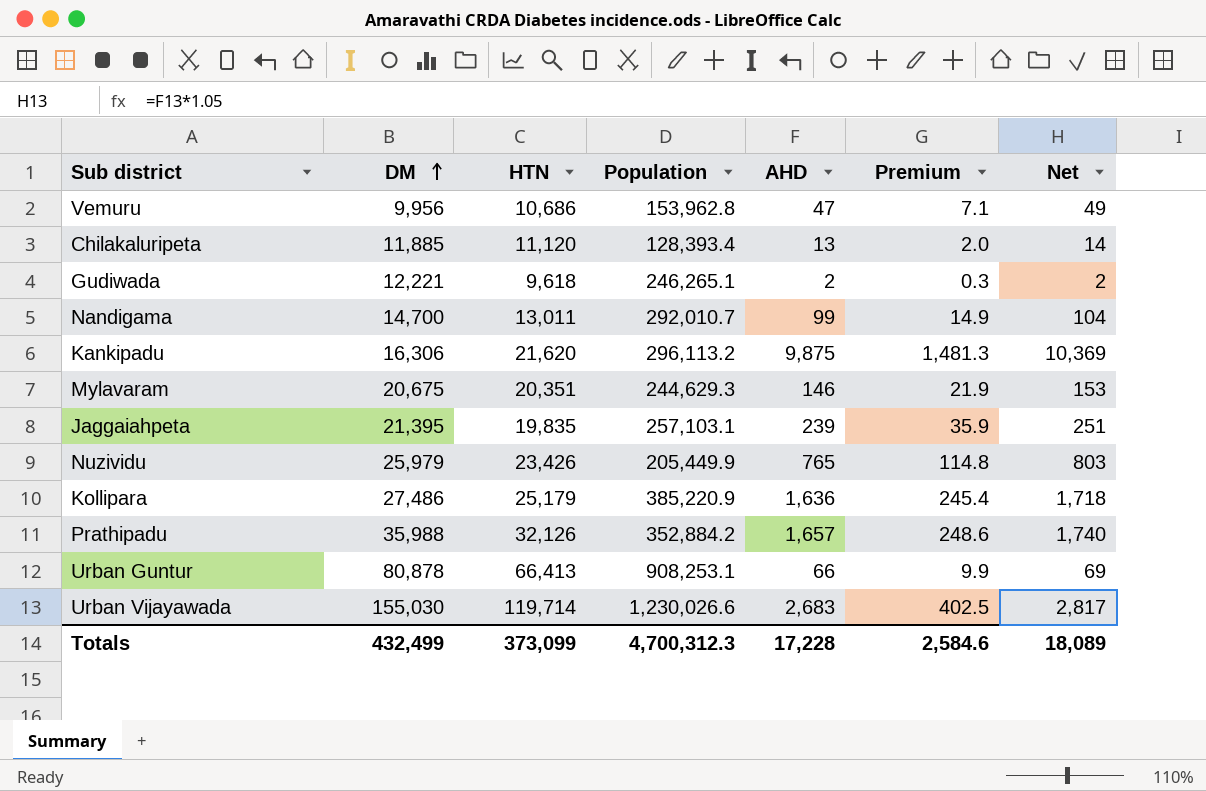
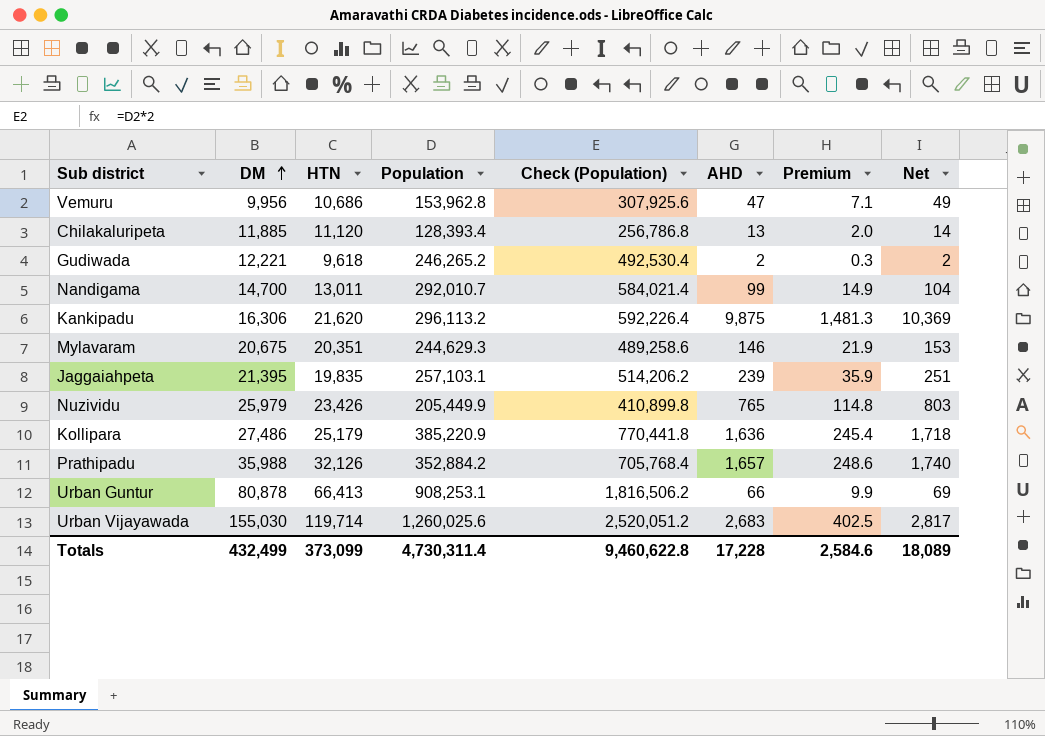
column Check (Population) | formula: none -> [Population] * 2
Gudiwada | Population: 246,265.1 -> 246,265.2
Urban Vijayawada | Population: 1,230,026.6 -> 1,260,025.6
Totals | Population: 4,700,312.3 -> 4,730,311.4

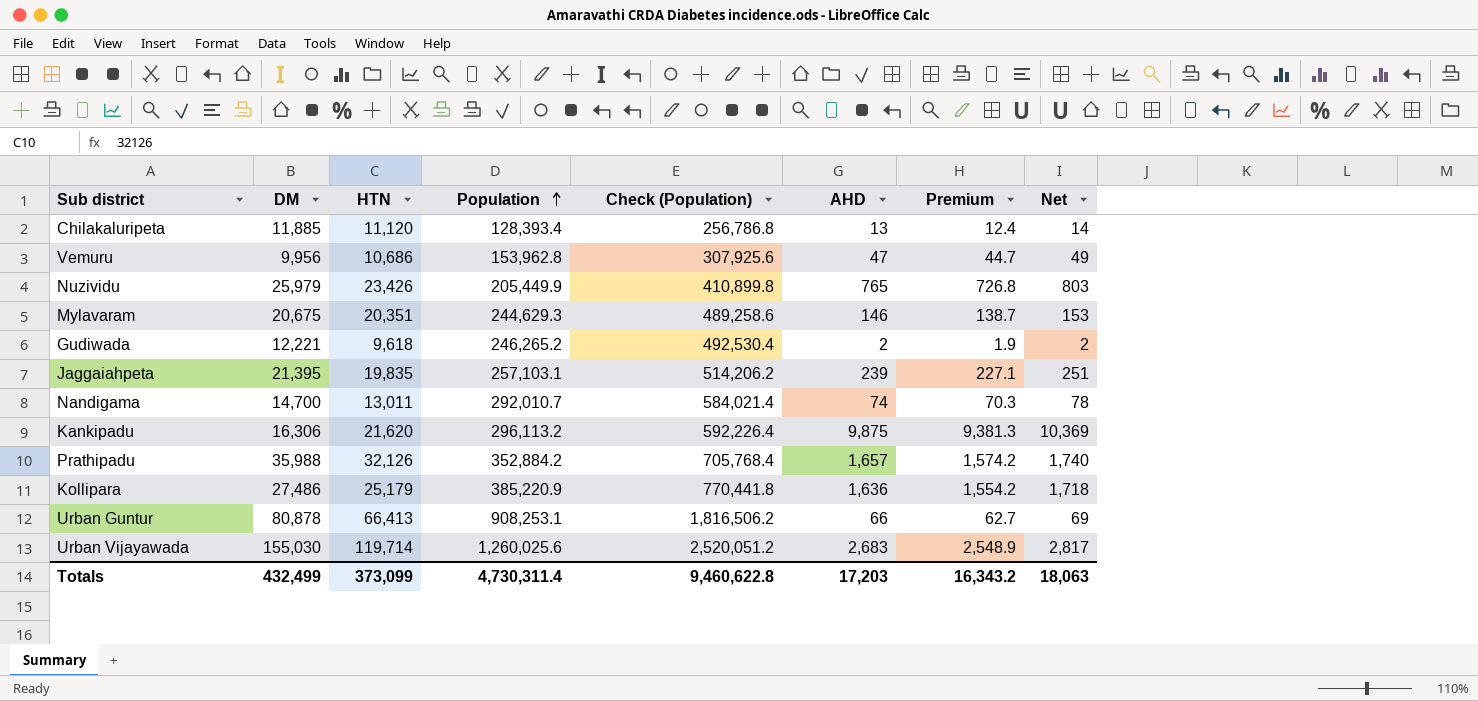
row order: DM ascending -> Population ascending
column Premium | formula: [AHD] * 0.15 -> [AHD] * 0.95
Nandigama | AHD: 99 -> 74
Nandigama | Net: 104 -> 78
Totals | AHD: 17,228 -> 17,203
Totals | Premium: 2,584.6 -> 16,343.2
Totals | Net: 18,089 -> 18,063

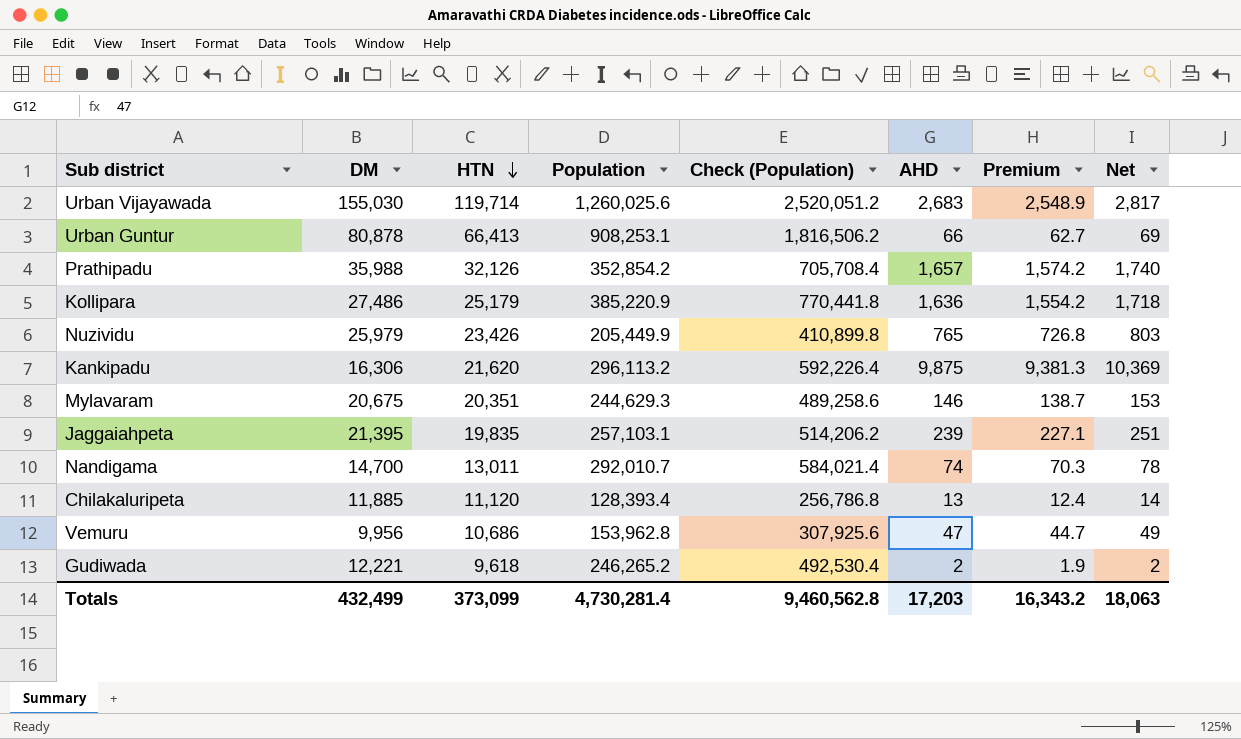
row order: Population ascending -> HTN descending
Prathipadu | Population: 352,884.2 -> 352,854.2
Prathipadu | Check (Population): 705,768.4 -> 705,708.4
Totals | Population: 4,730,311.4 -> 4,730,281.4
Totals | Check (Population): 9,460,622.8 -> 9,460,562.8

